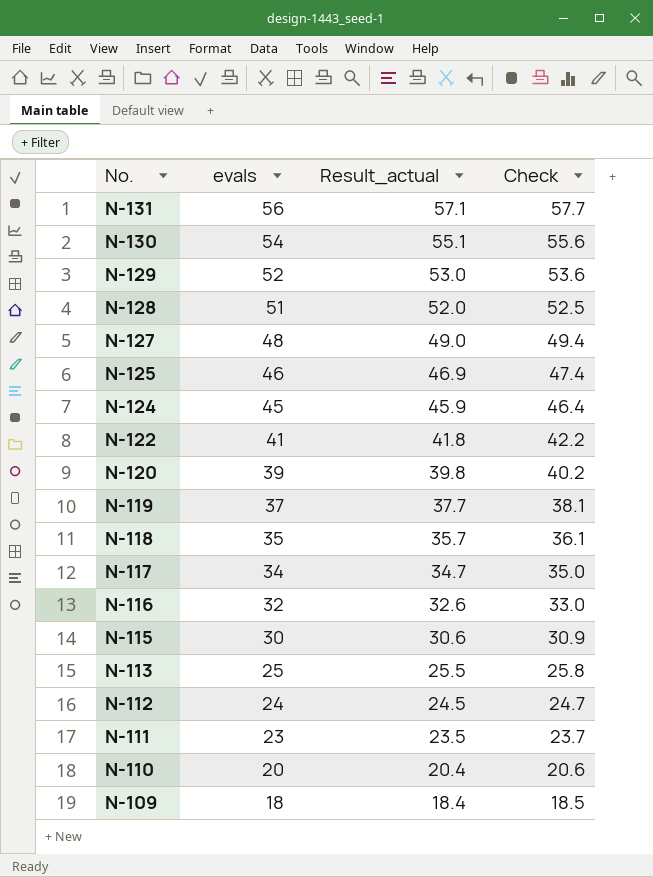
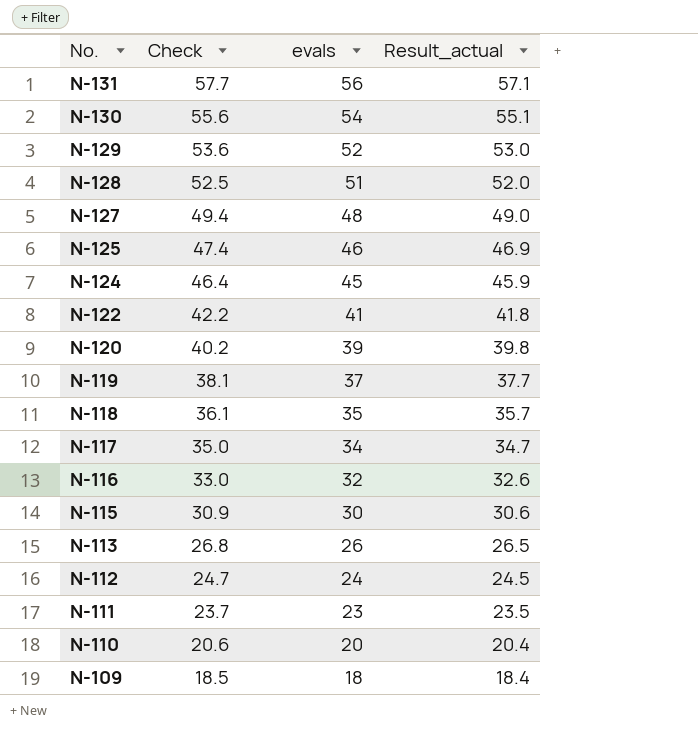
column Check | position: 4 -> 2
N-113 | Check: 25.8 -> 26.8
N-113 | evals: 25 -> 26
N-113 | Result_actual: 25.5 -> 26.5

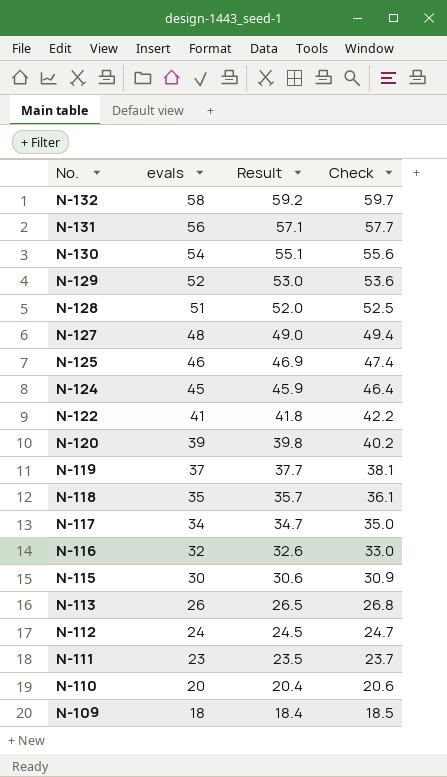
column name: Result_actual -> Result
column Check | position: 2 -> 4
row N-132: none -> 58 | 59.2 | 59.7

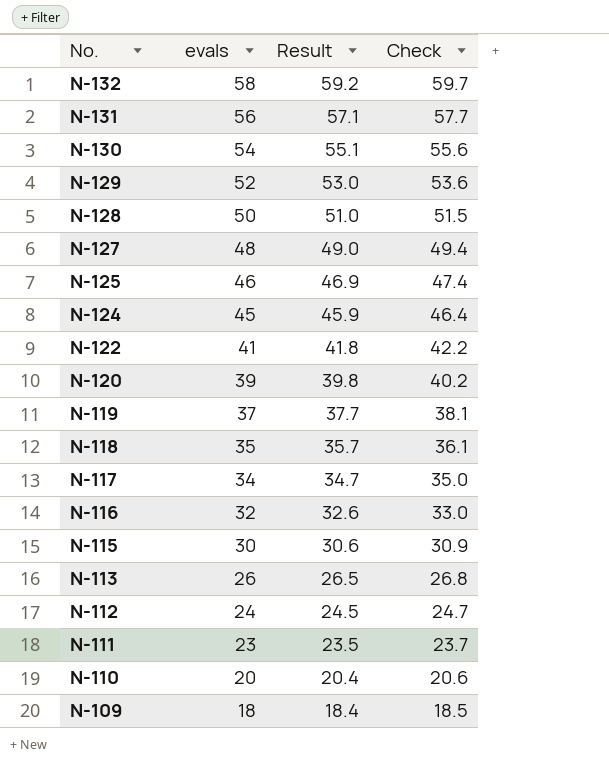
N-128 | evals: 51 -> 50
N-128 | Result: 52.0 -> 51.0
N-128 | Check: 52.5 -> 51.5

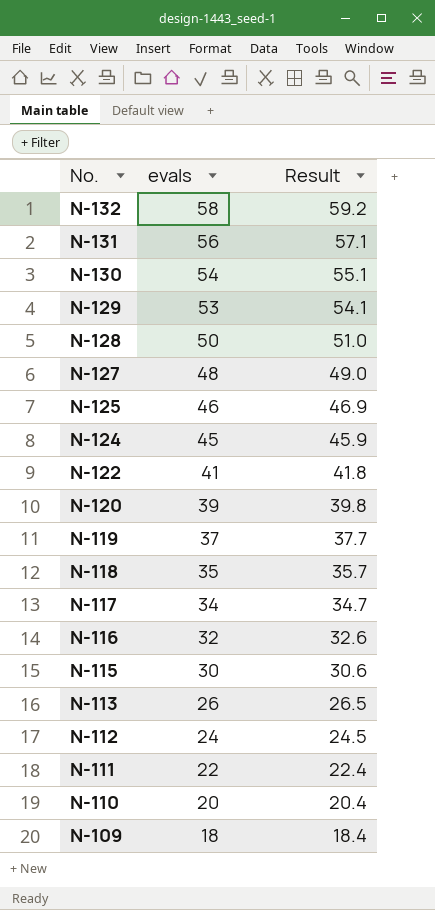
column Check | formula: [evals] * 1.03 -> none
N-129 | evals: 52 -> 53
N-129 | Result: 53.0 -> 54.1
N-111 | evals: 23 -> 22
N-111 | Result: 23.5 -> 22.4

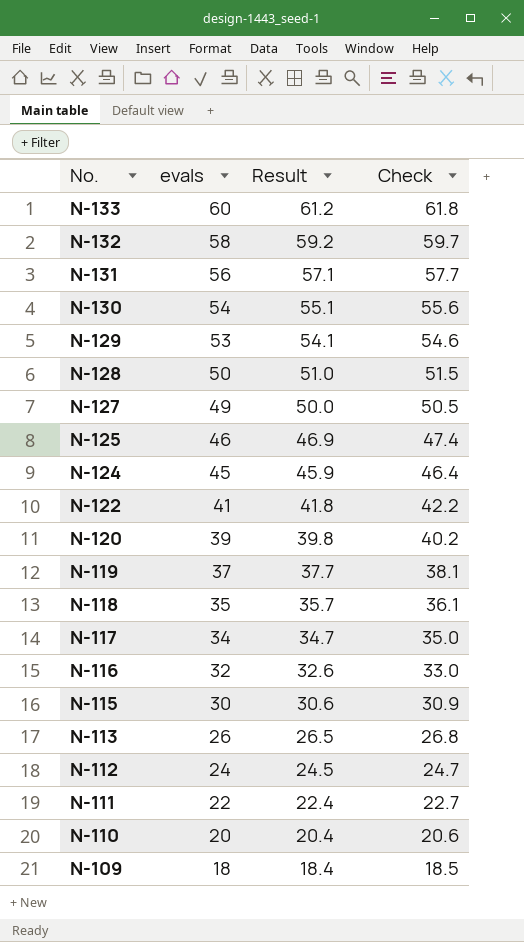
column Check | formula: none -> [evals] * 1.03
row N-133: none -> 60 | 61.2 | 61.8
N-127 | evals: 48 -> 49
N-127 | Result: 49.0 -> 50.0

